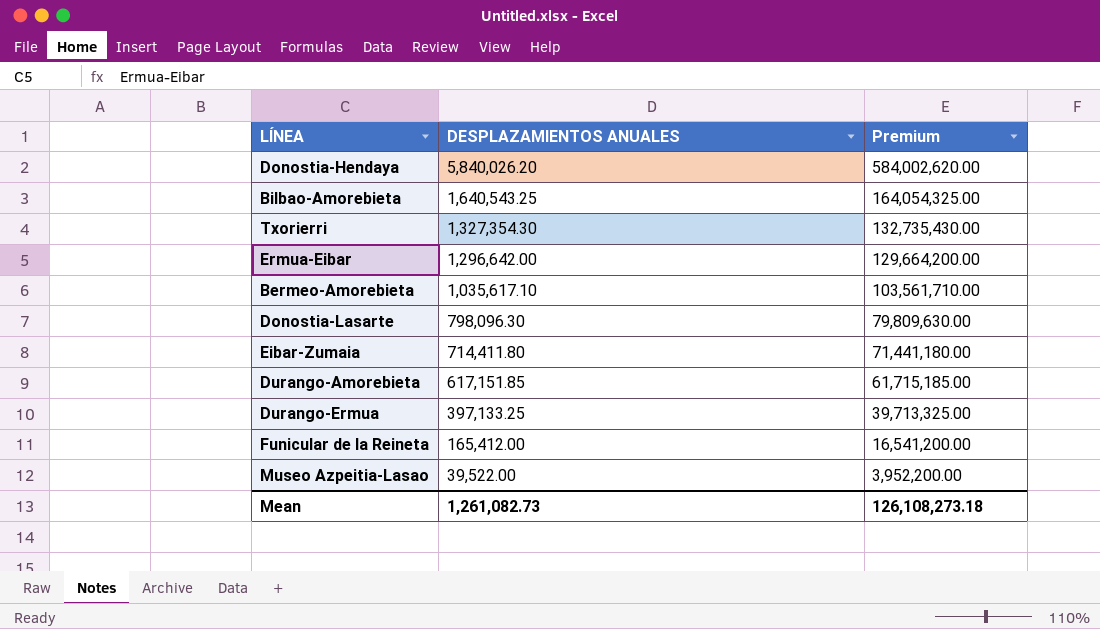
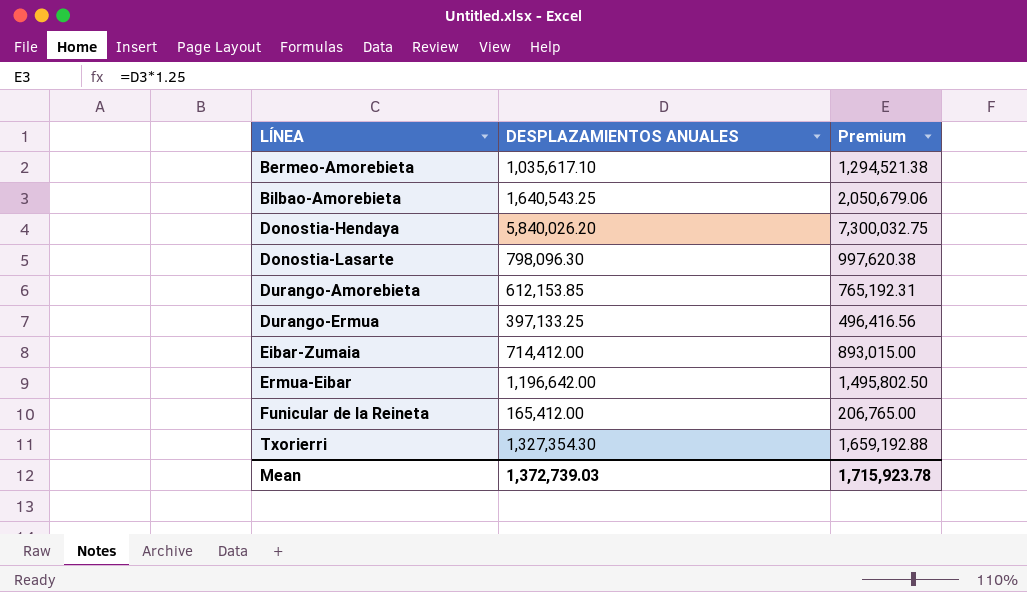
row order: DESPLAZAMIENTOS ANUALES descending -> LÍNEA ascending
column Premium | formula: [DESPLAZAMIENTOS ANUALES] * 100 -> [DESPLAZAMIENTOS ANUALES] * 1.25
row Museo Azpeitia-Lasao: 39,522.00 | 3,952,200.00 -> none
Durango-Amorebieta | DESPLAZAMIENTOS ANUALES: 617,151.85 -> 612,153.85
Eibar-Zumaia | DESPLAZAMIENTOS ANUALES: 714,411.80 -> 714,412.00
Ermua-Eibar | DESPLAZAMIENTOS ANUALES: 1,296,642.00 -> 1,196,642.00
Mean | DESPLAZAMIENTOS ANUALES: 1,261,082.73 -> 1,372,739.03
Mean | Premium: 126,108,273.18 -> 1,715,923.78

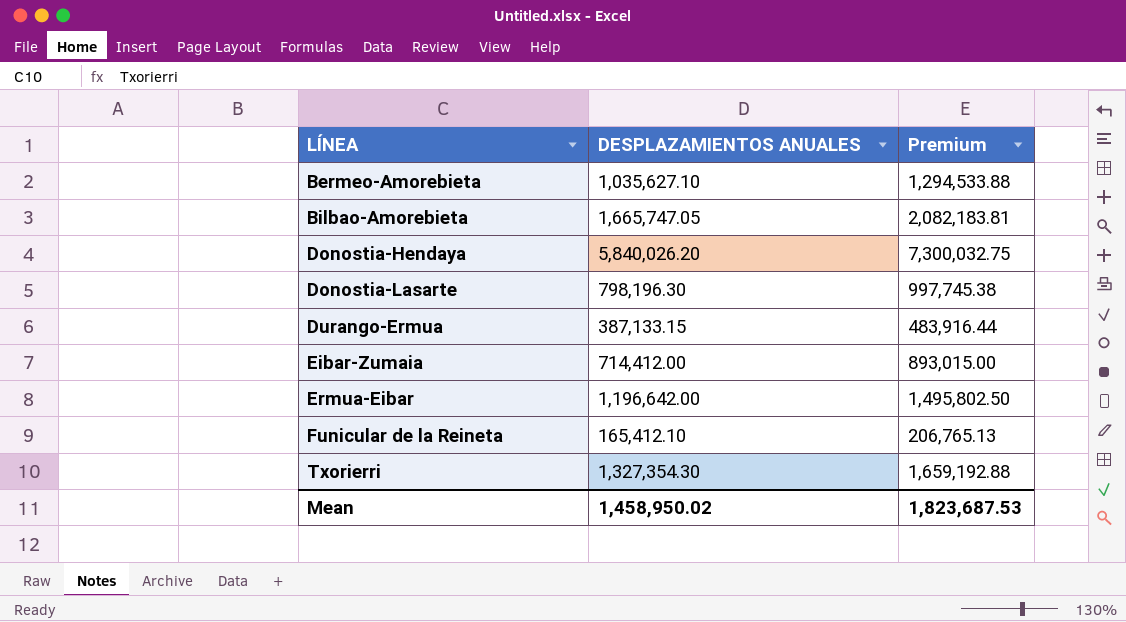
row Durango-Amorebieta: 612,153.85 | 765,192.31 -> none
Bermeo-Amorebieta | DESPLAZAMIENTOS ANUALES: 1,035,617.10 -> 1,035,627.10
Bermeo-Amorebieta | Premium: 1,294,521.38 -> 1,294,533.88
Bilbao-Amorebieta | DESPLAZAMIENTOS ANUALES: 1,640,543.25 -> 1,665,747.05
Bilbao-Amorebieta | Premium: 2,050,679.06 -> 2,082,183.81
Donostia-Lasarte | DESPLAZAMIENTOS ANUALES: 798,096.30 -> 798,196.30
Donostia-Lasarte | Premium: 997,620.38 -> 997,745.38
Durango-Ermua | DESPLAZAMIENTOS ANUALES: 397,133.25 -> 387,133.15
Durango-Ermua | Premium: 496,416.56 -> 483,916.44
Funicular de la Reineta | DESPLAZAMIENTOS ANUALES: 165,412.00 -> 165,412.10
Funicular de la Reineta | Premium: 206,765.00 -> 206,765.13
Mean | DESPLAZAMIENTOS ANUALES: 1,372,739.03 -> 1,458,950.02
Mean | Premium: 1,715,923.78 -> 1,823,687.53

